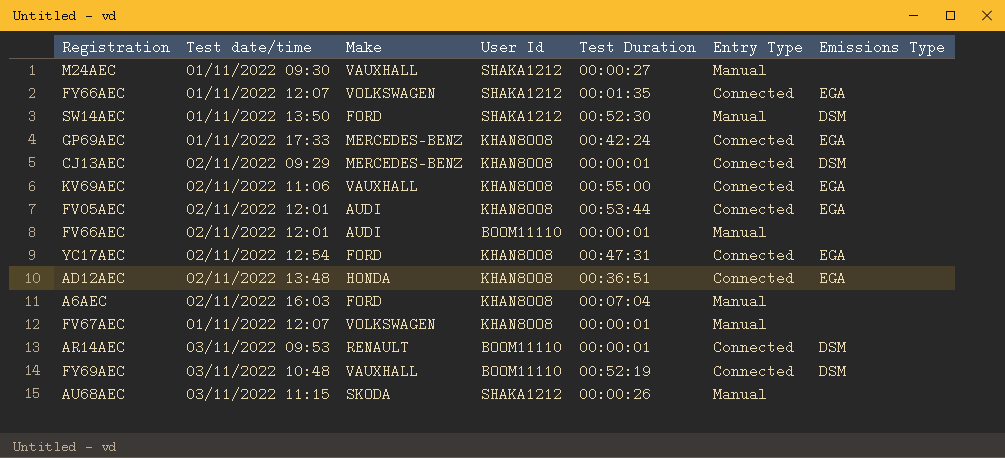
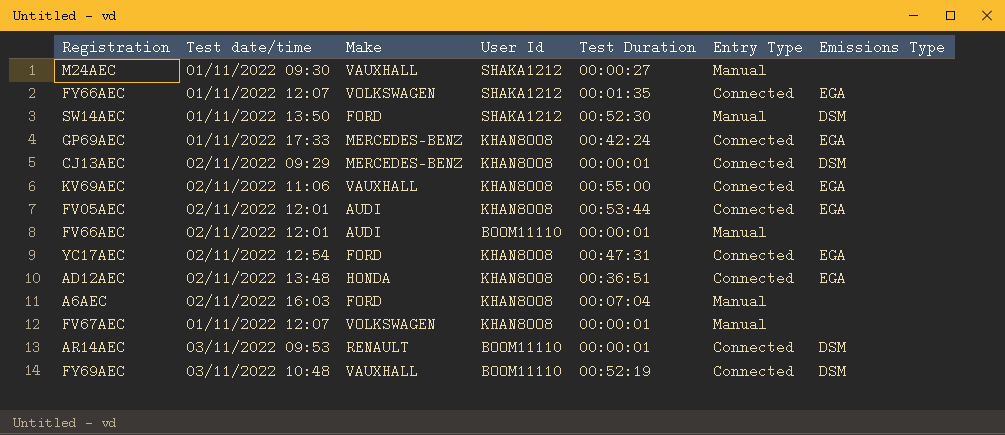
row AU68AEC: 03/11/2022 11:15 | SKODA | SHAKA1212 | 00:00:26 | Manual | none -> none

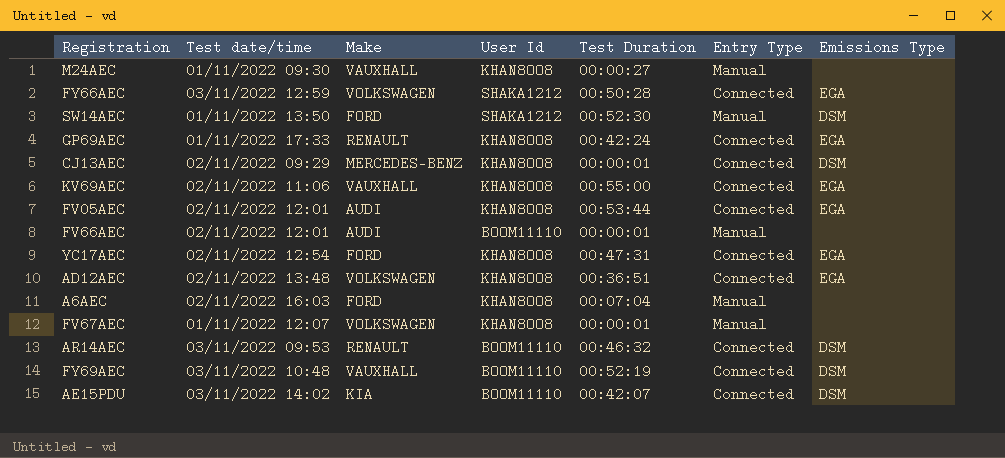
M24AEC | User Id: SHAKA1212 -> KHAN8OO8
FY66AEC | Test date/time: 01/11/2022 12:07 -> 03/11/2022 12:59
FY66AEC | Test Duration: 00:01:35 -> 00:50:28
GP69AEC | Make: MERCEDES-BENZ -> RENAULT
AD12AEC | Make: HONDA -> VOLKSWAGEN
AR14AEC | Test Duration: 00:00:01 -> 00:46:32
row AE15PDU: none -> 03/11/2022 14:02 | KIA | BOOM11110 | 00:42:07 | Connected | DSM

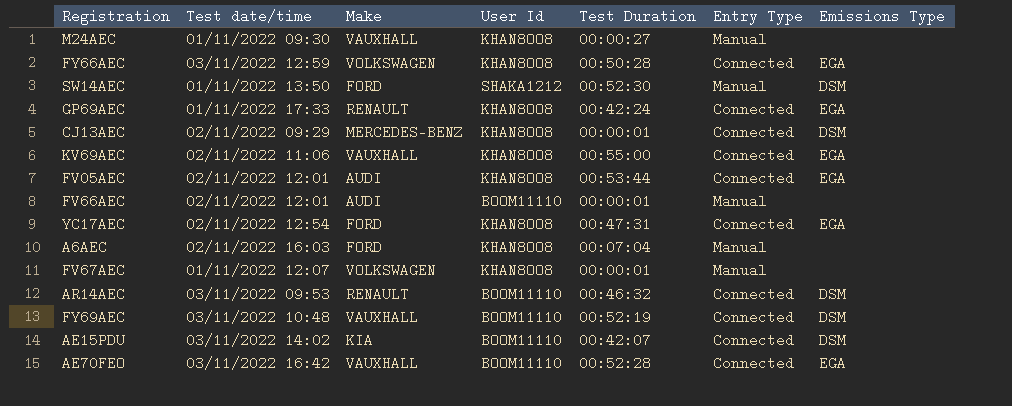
row AD12AEC: 02/11/2022 13:48 | VOLKSWAGEN | KHAN8OO8 | 00:36:51 | Connected | EGA -> none
FY66AEC | User Id: SHAKA1212 -> KHAN8OO8
row AE70FEO: none -> 03/11/2022 16:42 | VAUXHALL | BOOM11110 | 00:52:28 | Connected | EGA

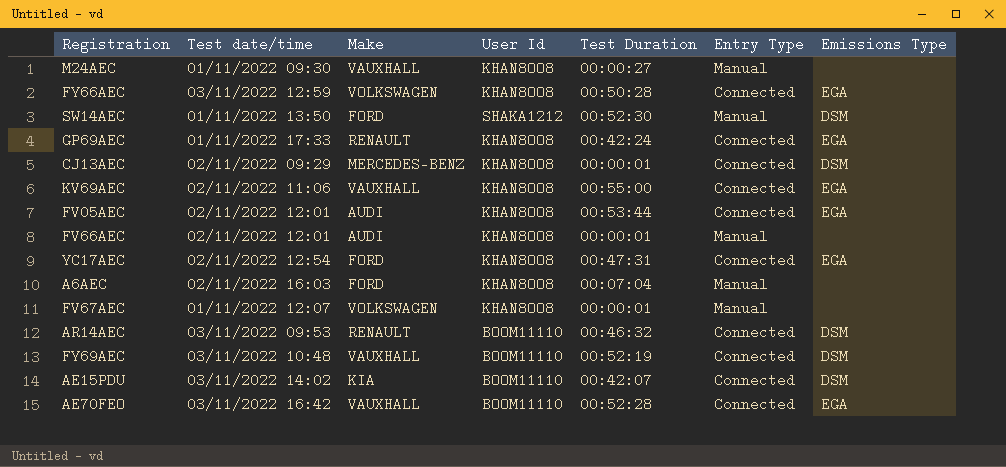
FV66AEC | User Id: BOOM11110 -> KHAN8OO8

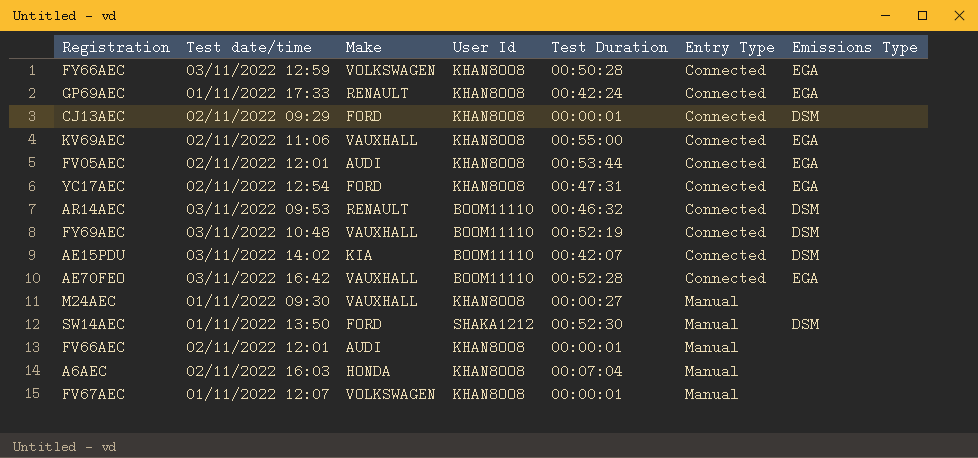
row order: none -> Entry Type ascending
CJ13AEC | Make: MERCEDES-BENZ -> FORD
A6AEC | Make: FORD -> HONDA

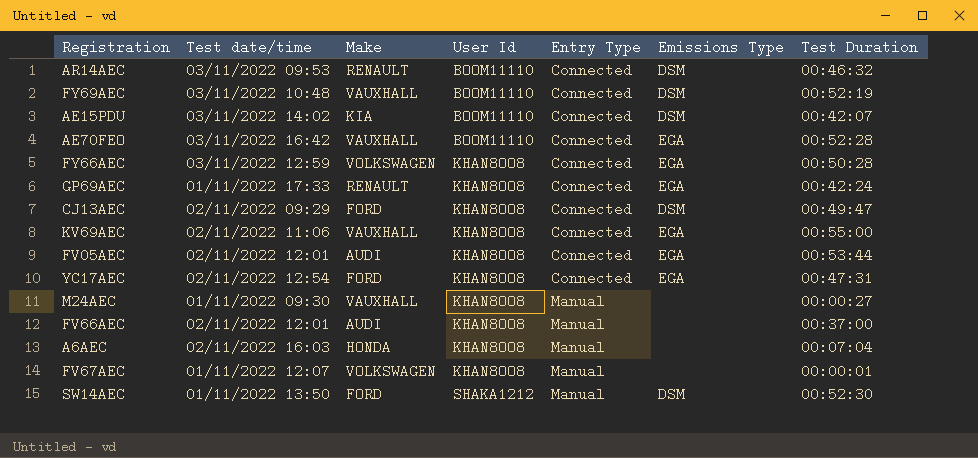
row order: Entry Type ascending -> User Id ascending
column Test Duration | position: 5 -> 7
CJ13AEC | Test Duration: 00:00:01 -> 00:49:47
FV66AEC | Test Duration: 00:00:01 -> 00:37:00

